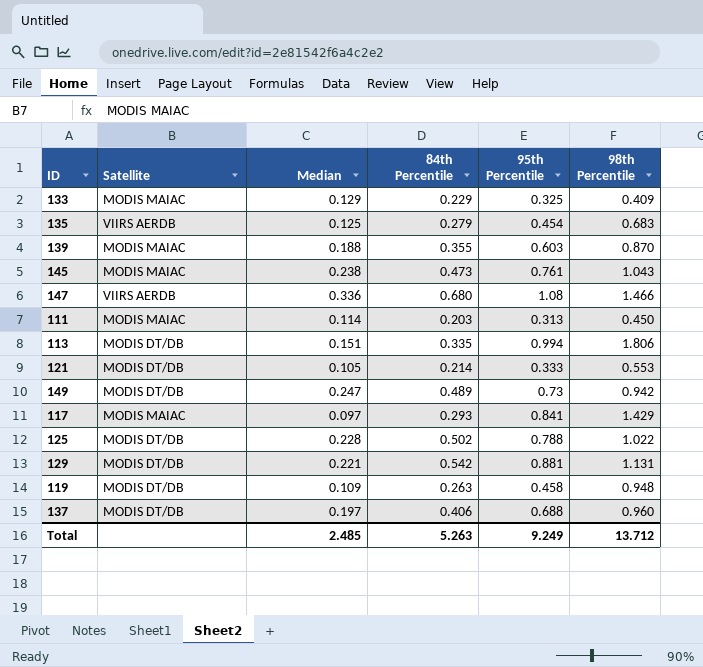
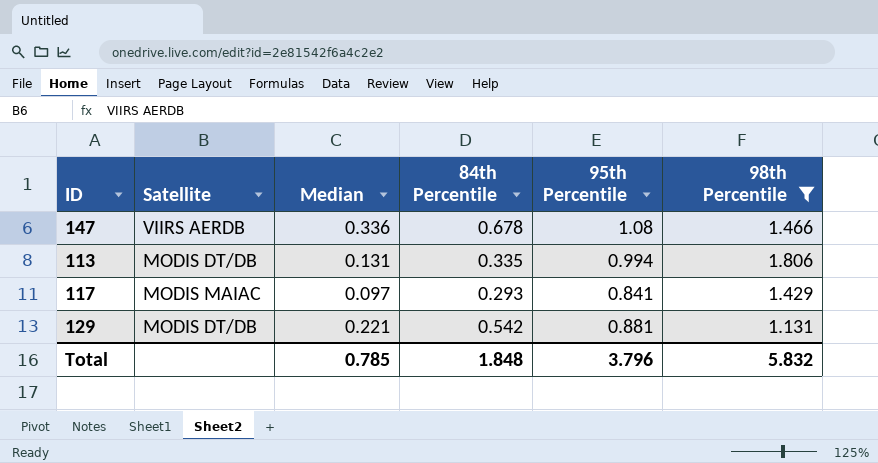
filter: none -> 98th Percentile >= 1.131
147 | 84th Percentile: 0.680 -> 0.678
113 | Median: 0.151 -> 0.131
Total | Median: 2.485 -> 0.785
Total | 84th Percentile: 5.263 -> 1.848
Total | 95th Percentile: 9.249 -> 3.796
Total | 98th Percentile: 13.712 -> 5.832

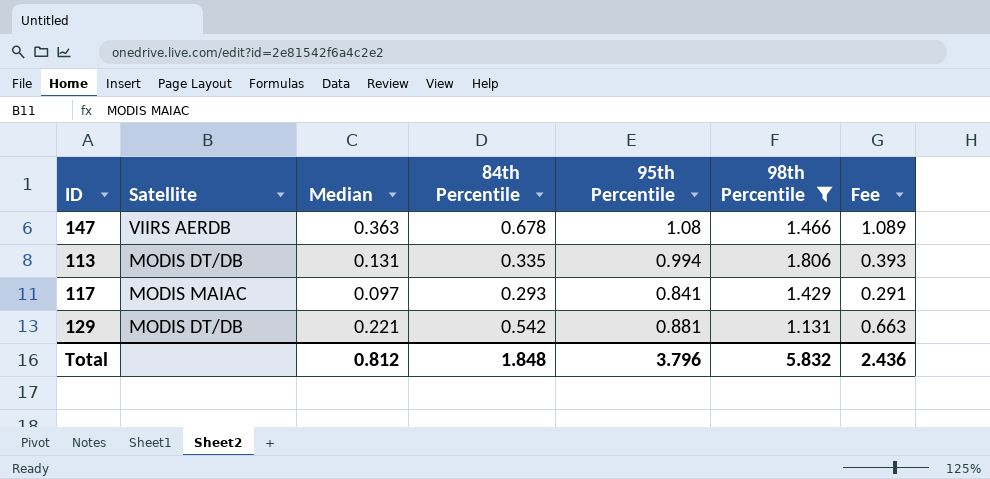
column Fee | formula: none -> [Median] * 3
147 | Median: 0.336 -> 0.363
Total | Median: 0.785 -> 0.812

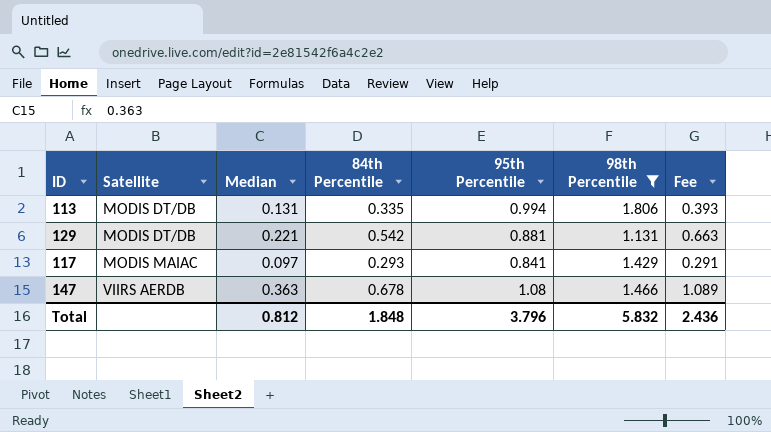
row order: none -> Satellite ascending

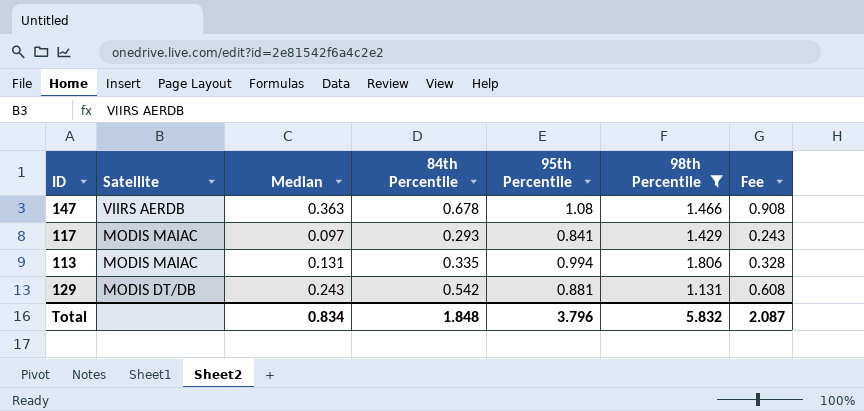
row order: Satellite ascending -> Satellite descending
column Fee | formula: [Median] * 3 -> [Median] * 2.5
113 | Satellite: MODIS DT/DB -> MODIS MAIAC
129 | Median: 0.221 -> 0.243
Total | Median: 0.812 -> 0.834
Total | Fee: 2.436 -> 2.087

